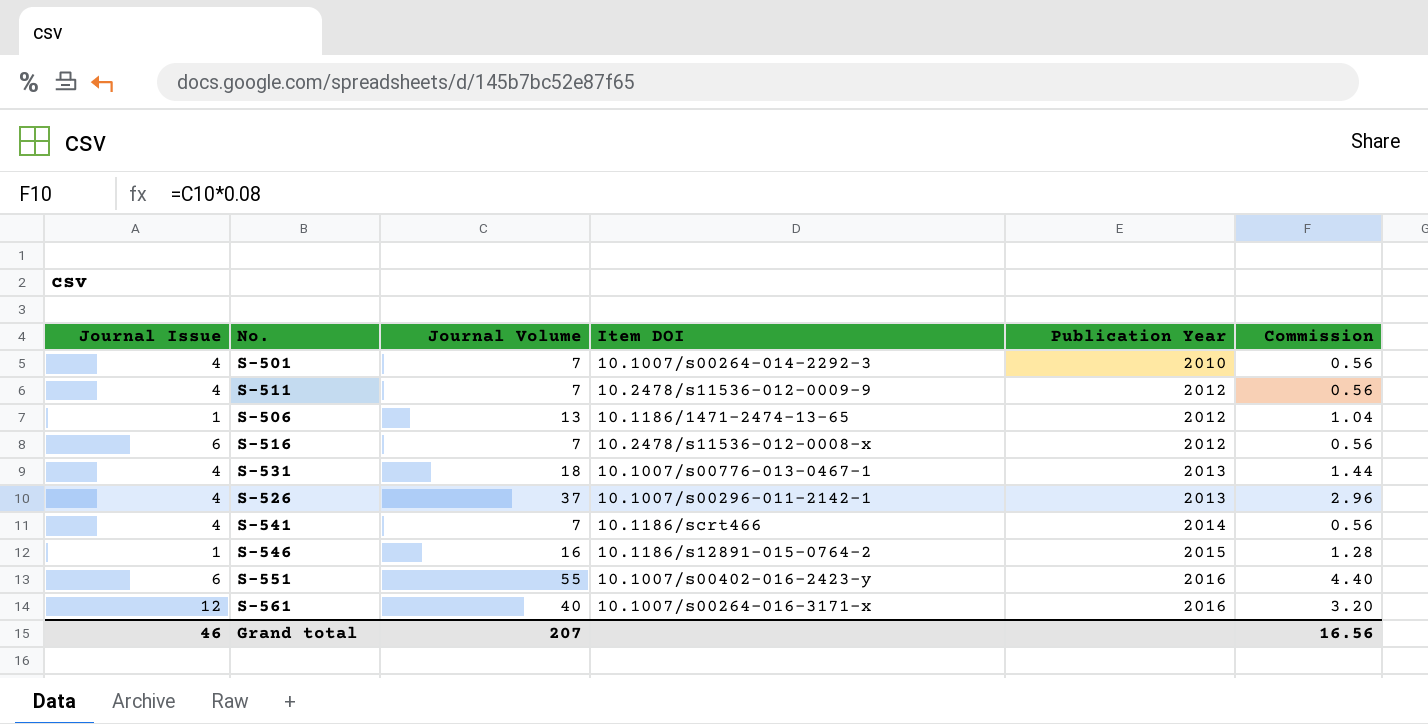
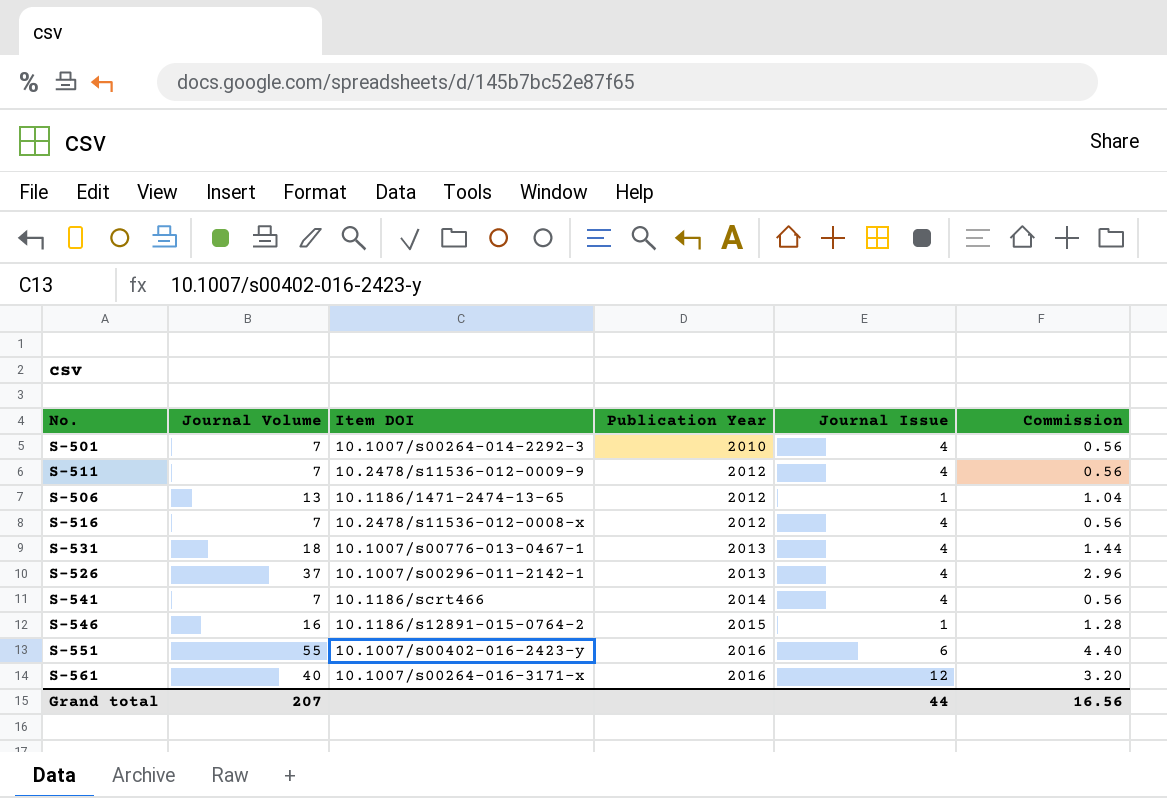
column Journal Issue | position: 1 -> 5
S-516 | Journal Issue: 6 -> 4
Grand total | Journal Issue: 46 -> 44

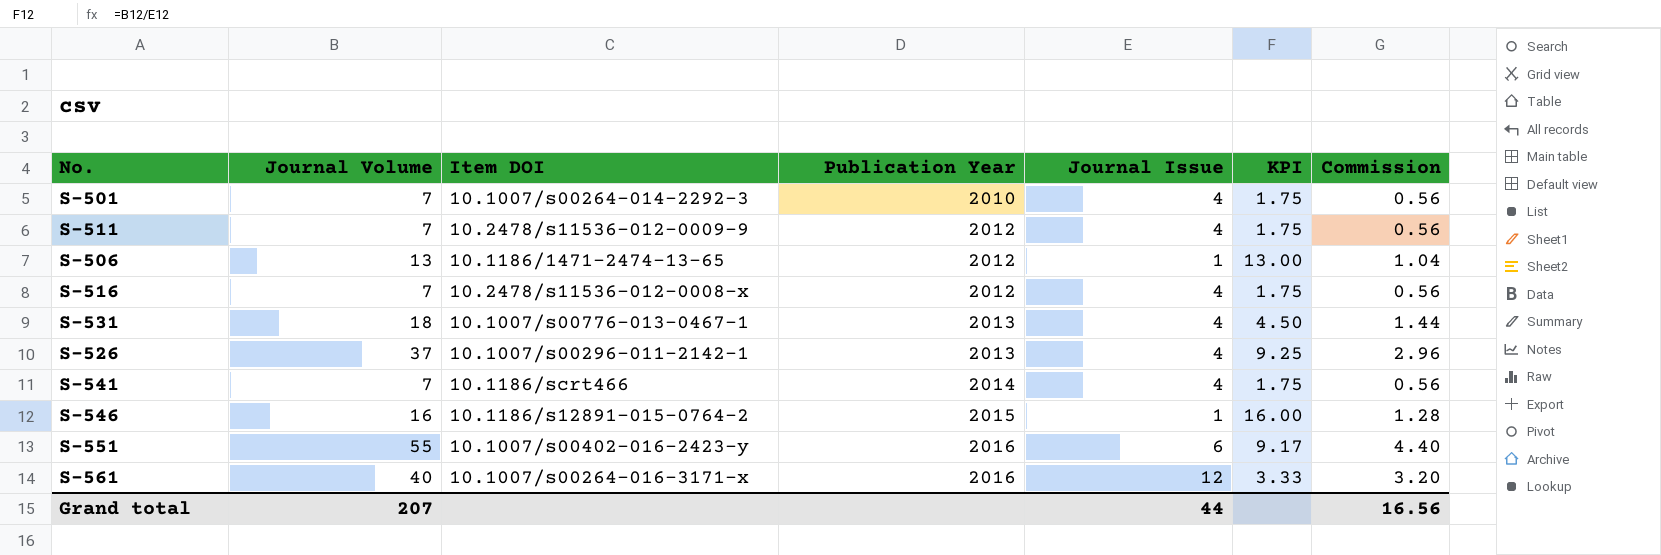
column KPI | formula: none -> [Journal Volume] / [Journal Issue]

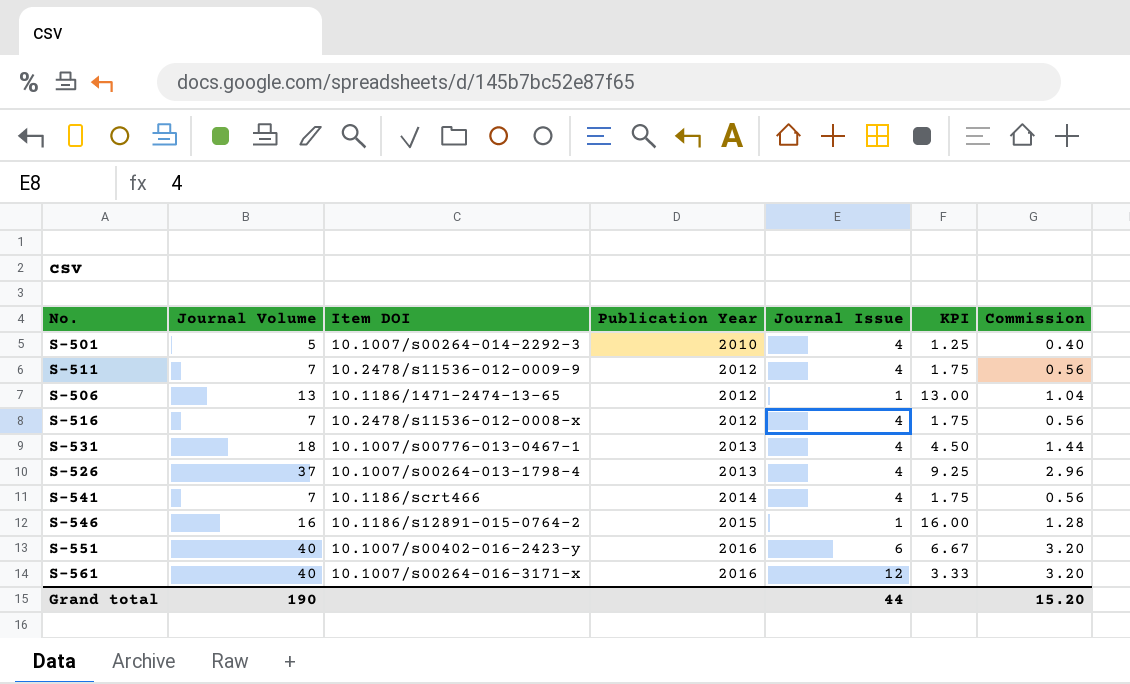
S-501 | Journal Volume: 7 -> 5
S-501 | KPI: 1.75 -> 1.25
S-501 | Commission: 0.56 -> 0.40
S-526 | Item DOI: 10.1007/s00296-011-2142-1 -> 10.1007/s00264-013-1798-4
S-551 | Journal Volume: 55 -> 40
S-551 | KPI: 9.17 -> 6.67
S-551 | Commission: 4.40 -> 3.20
Grand total | Journal Volume: 207 -> 190
Grand total | Commission: 16.56 -> 15.20

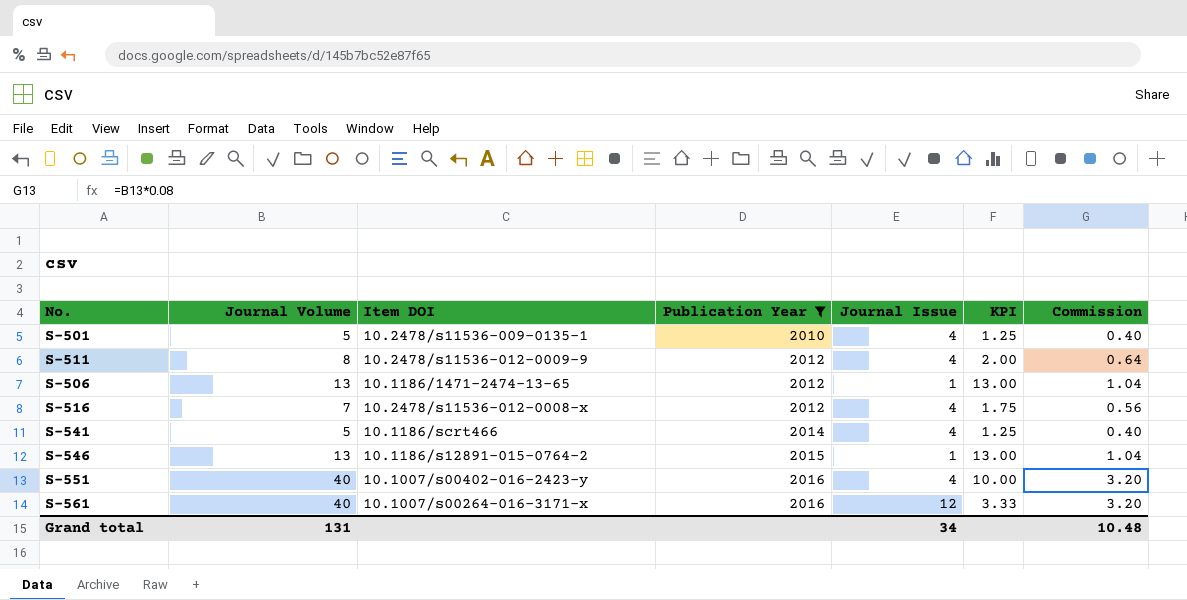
filter: none -> Publication Year != 2013
S-501 | Item DOI: 10.1007/s00264-014-2292-3 -> 10.2478/s11536-009-0135-1
S-511 | Journal Volume: 7 -> 8
S-511 | KPI: 1.75 -> 2.00
S-511 | Commission: 0.56 -> 0.64
S-541 | Journal Volume: 7 -> 5
S-541 | KPI: 1.75 -> 1.25
S-541 | Commission: 0.56 -> 0.40
S-546 | Journal Volume: 16 -> 13
S-546 | KPI: 16.00 -> 13.00
S-546 | Commission: 1.28 -> 1.04
S-551 | Journal Issue: 6 -> 4
S-551 | KPI: 6.67 -> 10.00
Grand total | Journal Volume: 190 -> 131
Grand total | Journal Issue: 44 -> 34
Grand total | Commission: 15.20 -> 10.48

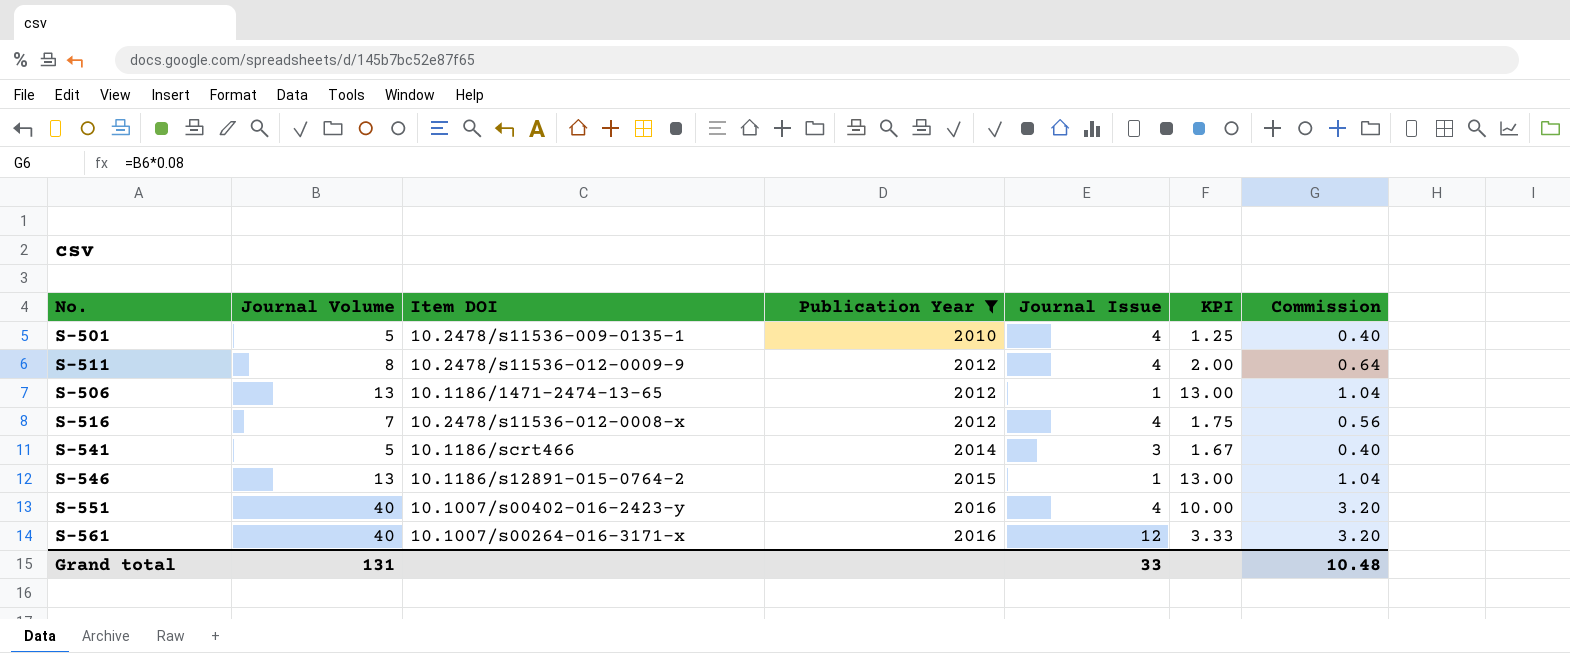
S-541 | Journal Issue: 4 -> 3
S-541 | KPI: 1.25 -> 1.67
Grand total | Journal Issue: 34 -> 33

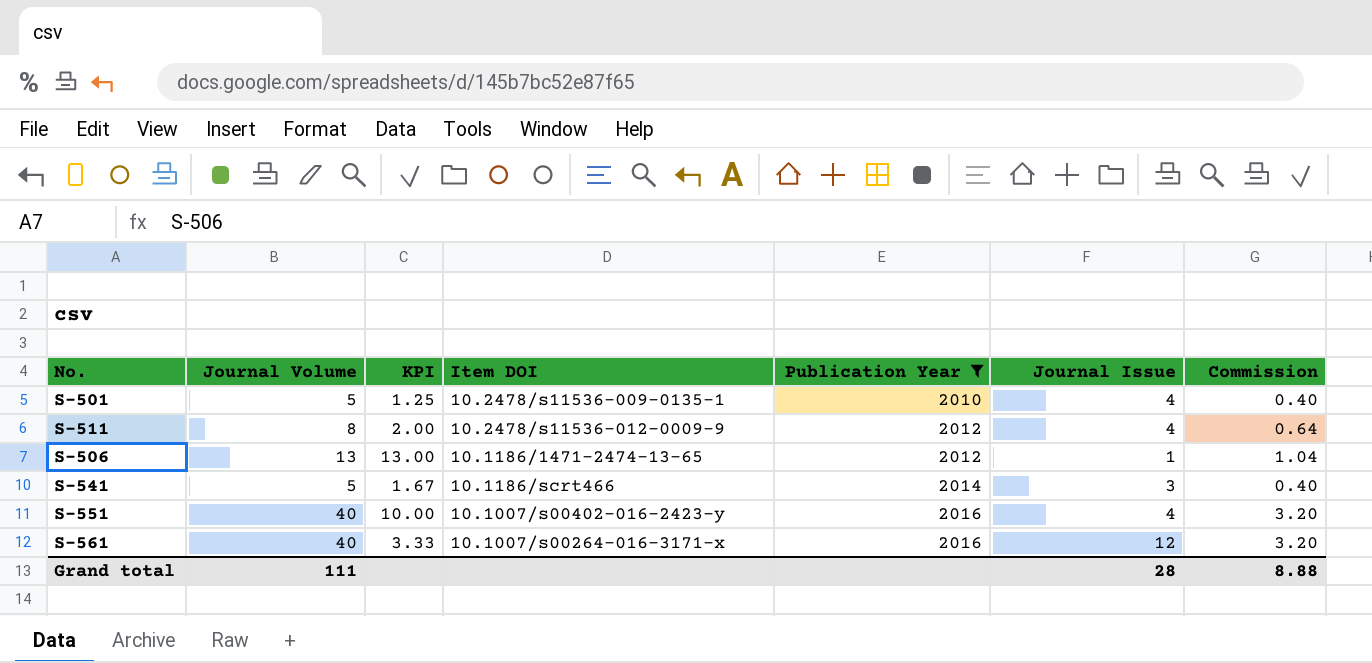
column KPI | position: 6 -> 3
row S-516: 7 | 10.2478/s11536-012-0008-x | 2012 | 4 | 1.75 | 0.56 -> none
row S-546: 13 | 10.1186/s12891-015-0764-2 | 2015 | 1 | 13.00 | 1.04 -> none
Grand total | Journal Volume: 131 -> 111
Grand total | Journal Issue: 33 -> 28
Grand total | Commission: 10.48 -> 8.88

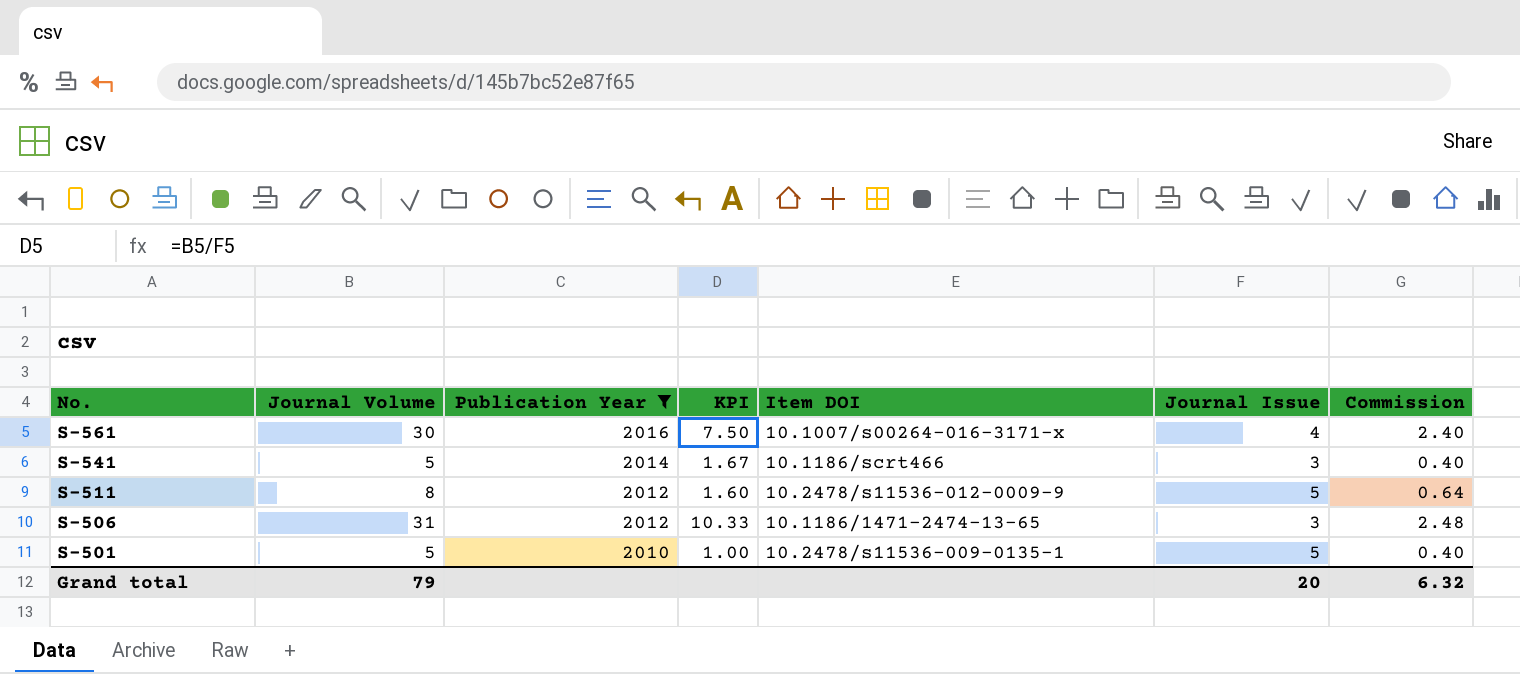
row order: Publication Year ascending -> No. descending
column Publication Year | position: 5 -> 3
row S-551: 40 | 10.00 | 10.1007/s00402-016-2423-y | 2016 | 4 | 3.20 -> none
S-561 | Journal Volume: 40 -> 30
S-561 | KPI: 3.33 -> 7.50
S-561 | Journal Issue: 12 -> 4
S-561 | Commission: 3.20 -> 2.40
S-511 | KPI: 2.00 -> 1.60
S-511 | Journal Issue: 4 -> 5
S-506 | Journal Volume: 13 -> 31
S-506 | KPI: 13.00 -> 10.33
S-506 | Journal Issue: 1 -> 3
S-506 | Commission: 1.04 -> 2.48
S-501 | KPI: 1.25 -> 1.00
S-501 | Journal Issue: 4 -> 5
Grand total | Journal Volume: 111 -> 79
Grand total | Journal Issue: 28 -> 20
Grand total | Commission: 8.88 -> 6.32

